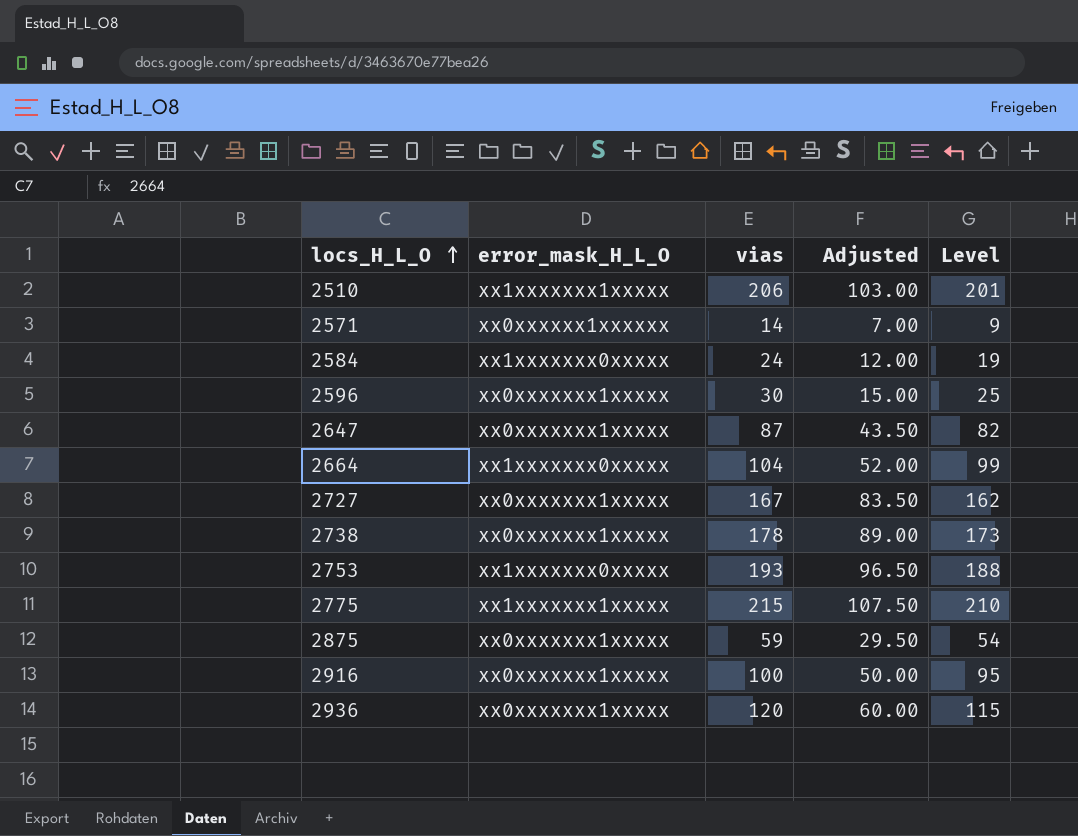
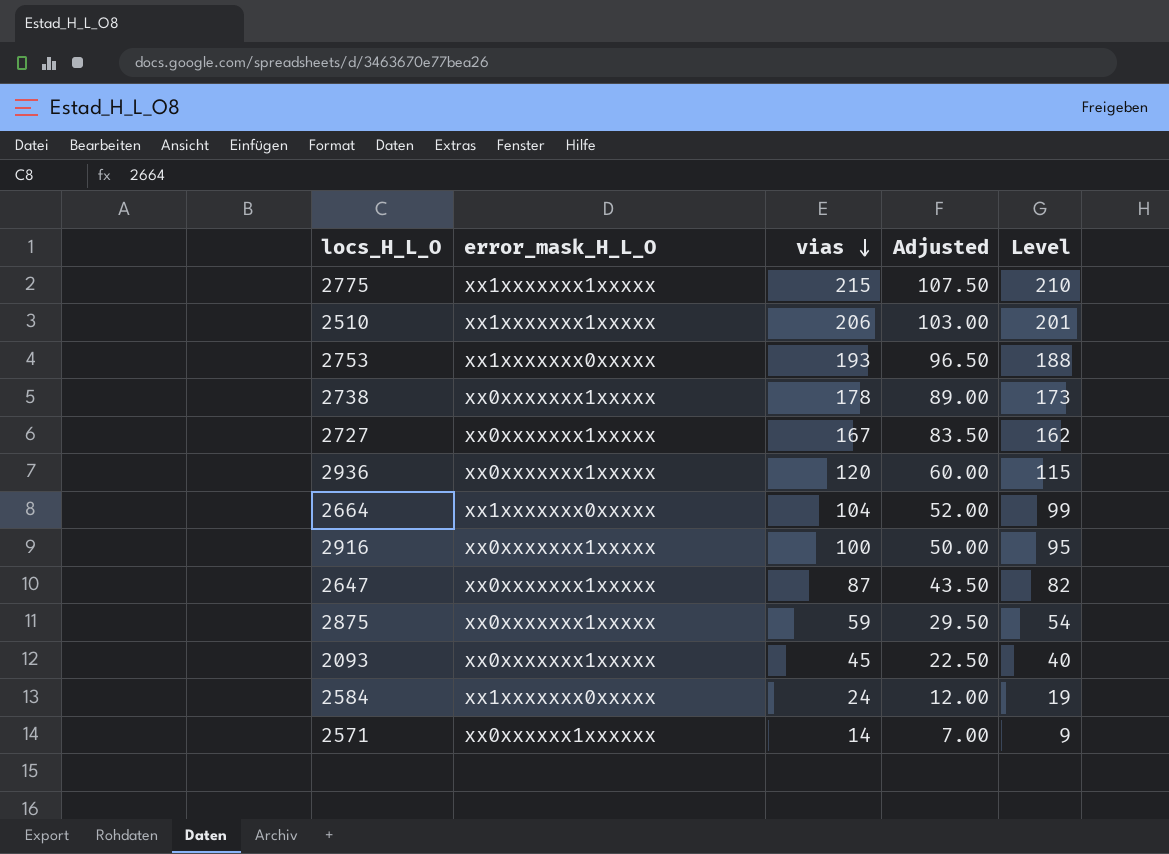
row order: locs_H_L_O ascending -> vias descending
row 2596: xx0xxxxxxx1xxxxx | 30 | 15.00 | 25 -> none
row 2093: none -> xx0xxxxxxx1xxxxx | 45 | 22.50 | 40

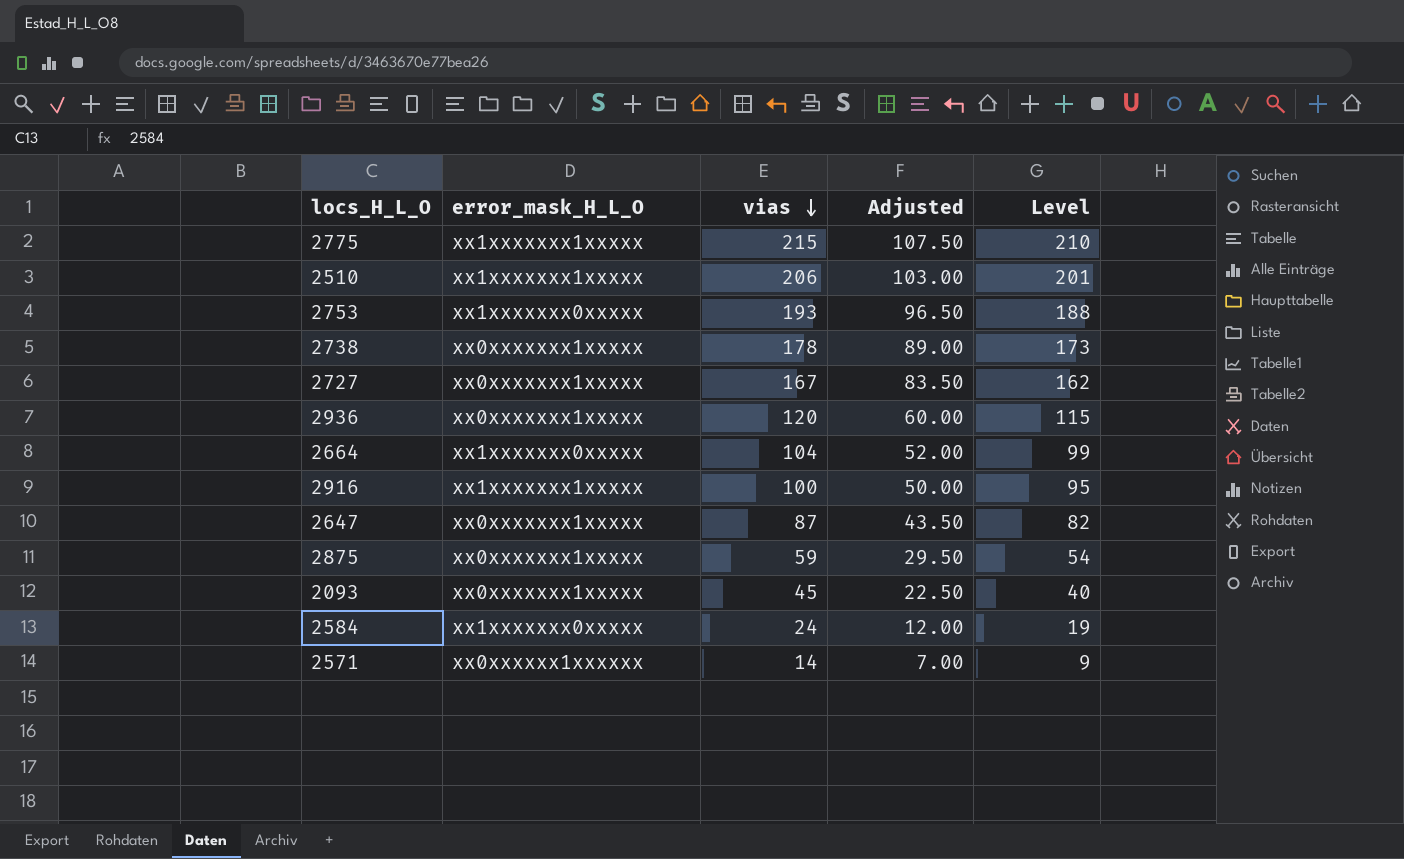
2916 | error_mask_H_L_O: xx0xxxxxxx1xxxxx -> xx1xxxxxxx1xxxxx

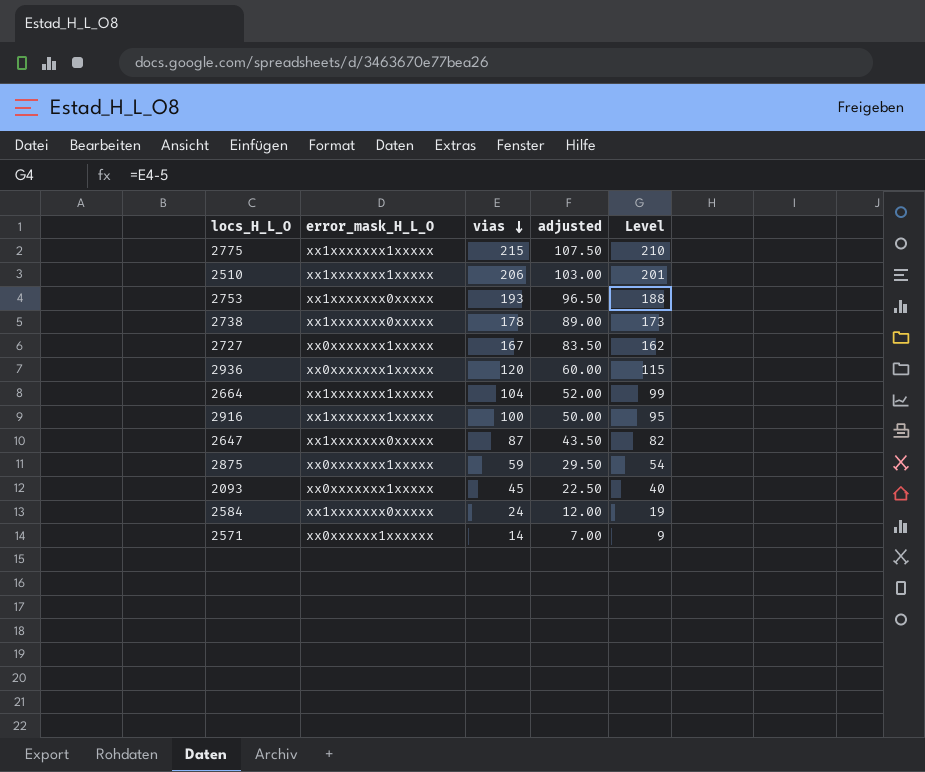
column name: Adjusted -> adjusted
2738 | error_mask_H_L_O: xx0xxxxxxx1xxxxx -> xx1xxxxxxx0xxxxx
2664 | error_mask_H_L_O: xx1xxxxxxx0xxxxx -> xx1xxxxxxx1xxxxx
2647 | error_mask_H_L_O: xx0xxxxxxx1xxxxx -> xx1xxxxxxx0xxxxx

